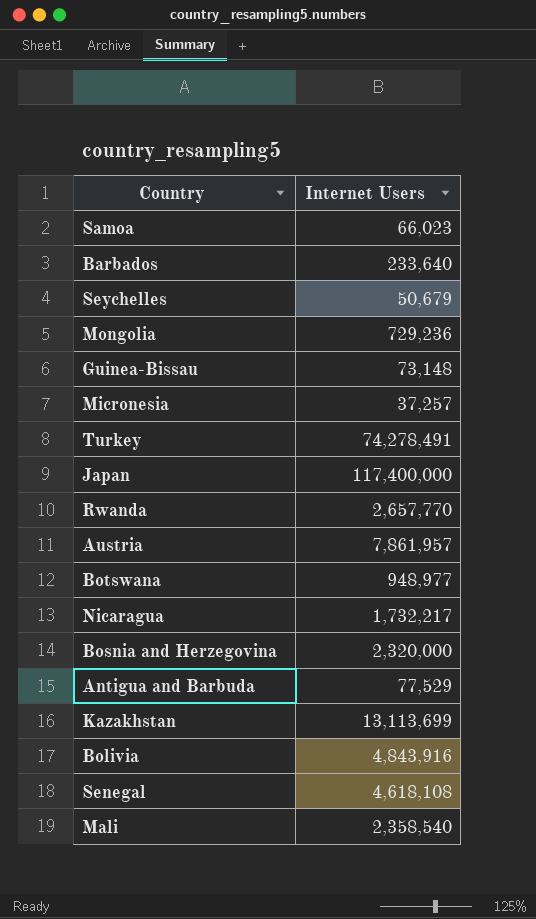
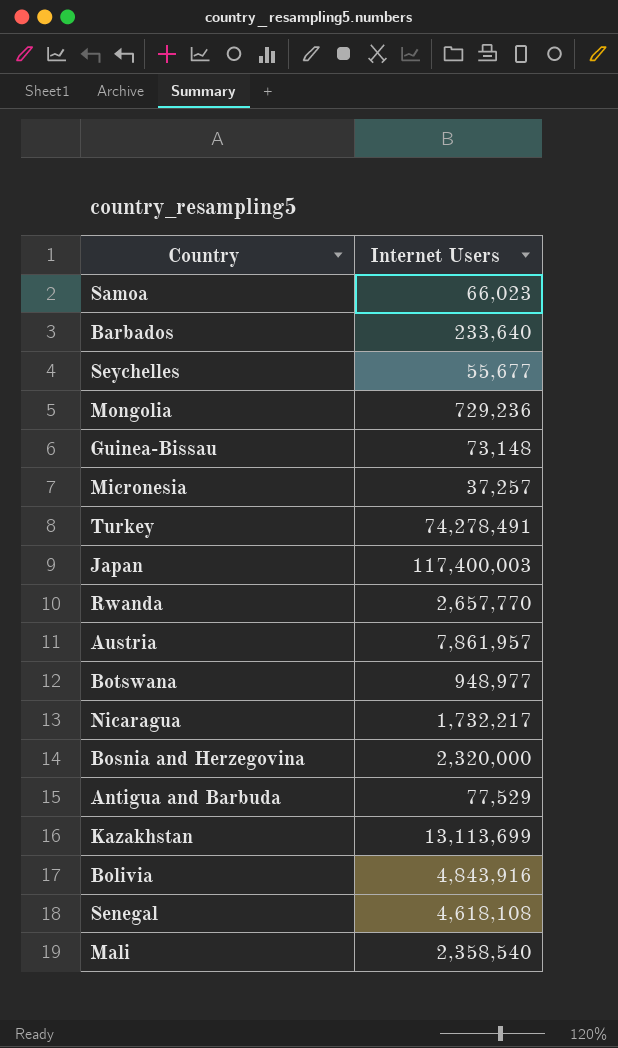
Seychelles | Internet Users: 50,679 -> 55,677
Japan | Internet Users: 117,400,000 -> 117,400,003

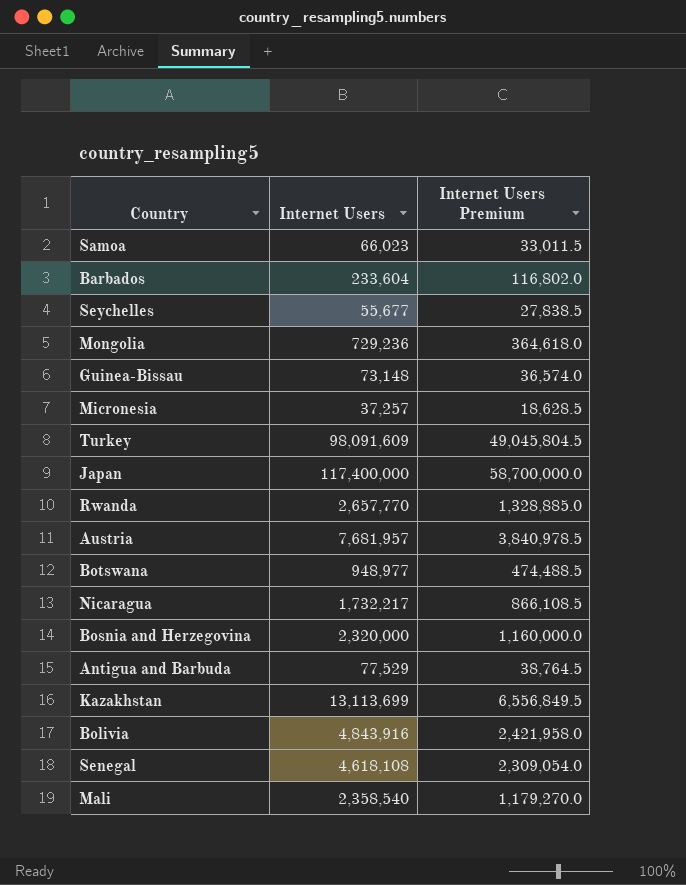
column Internet Users Premium | formula: none -> [Internet Users] * 0.5
Barbados | Internet Users: 233,640 -> 233,604
Turkey | Internet Users: 74,278,491 -> 98,091,609
Japan | Internet Users: 117,400,003 -> 117,400,000
Austria | Internet Users: 7,861,957 -> 7,681,957

